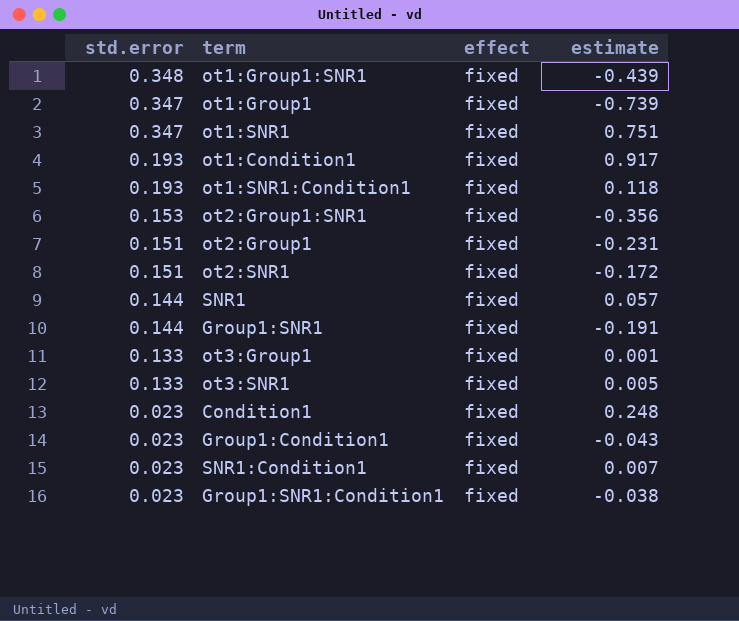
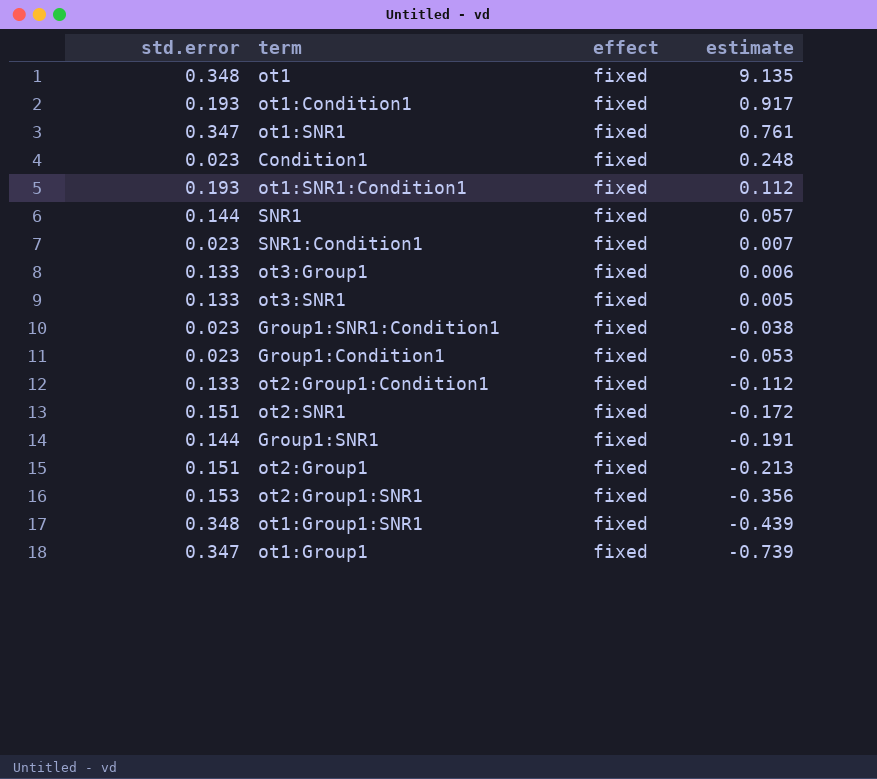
row order: std.error descending -> estimate descending
row ot1: none -> 0.348 | fixed | 9.135
ot1:SNR1 | estimate: 0.751 -> 0.761
ot1:SNR1:Condition1 | estimate: 0.118 -> 0.112
ot3:Group1 | estimate: 0.001 -> 0.006
Group1:Condition1 | estimate: -0.043 -> -0.053
row ot2:Group1:Condition1: none -> 0.133 | fixed | -0.112
ot2:Group1 | estimate: -0.231 -> -0.213

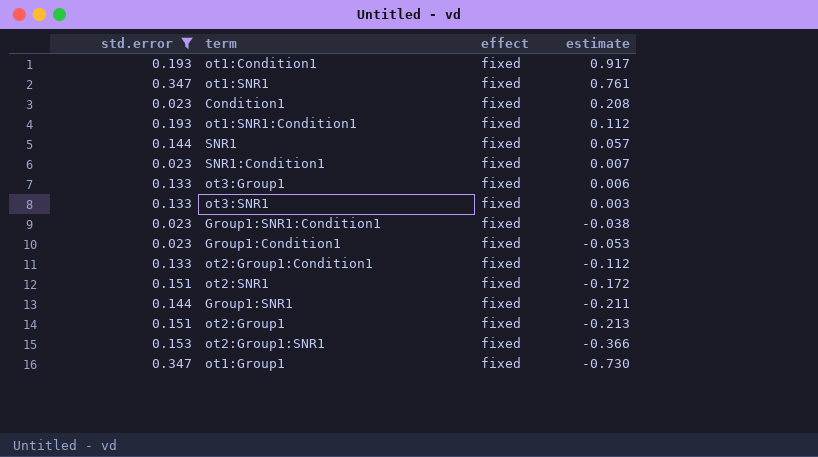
filter: none -> std.error != 0.348
Condition1 | estimate: 0.248 -> 0.208
ot3:SNR1 | estimate: 0.005 -> 0.003
Group1:SNR1 | estimate: -0.191 -> -0.211
ot2:Group1:SNR1 | estimate: -0.356 -> -0.366
ot1:Group1 | estimate: -0.739 -> -0.730

